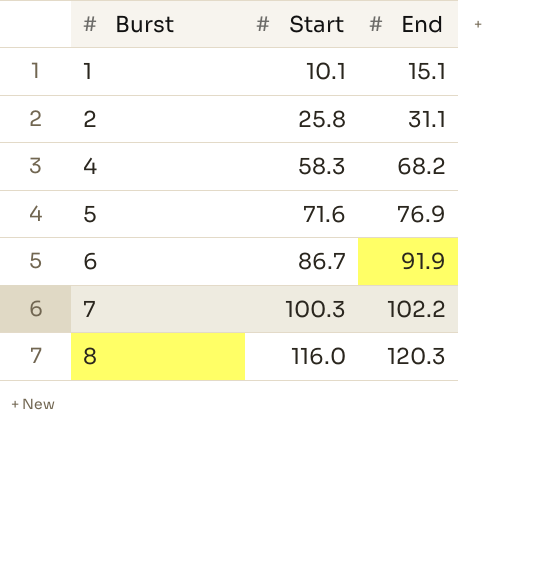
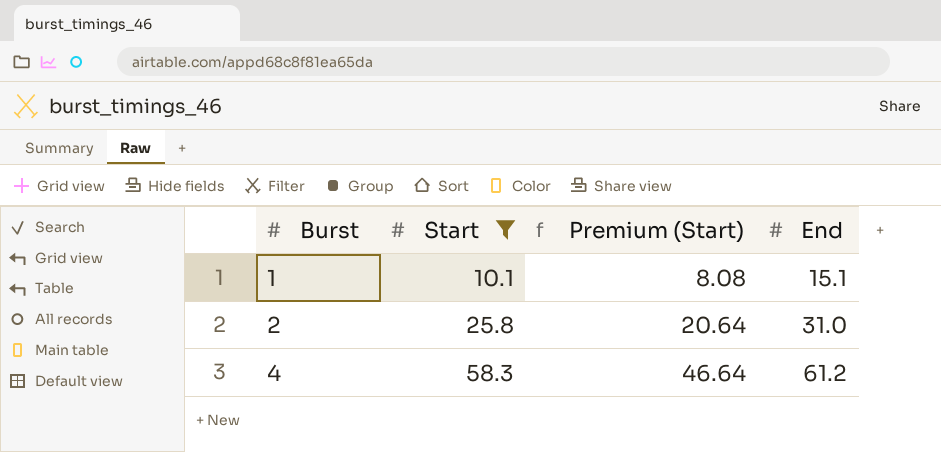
filter: none -> Start <= 58.3
column Premium (Start) | formula: none -> [Start] * 0.8
2 | End: 31.1 -> 31.0
4 | End: 68.2 -> 61.2

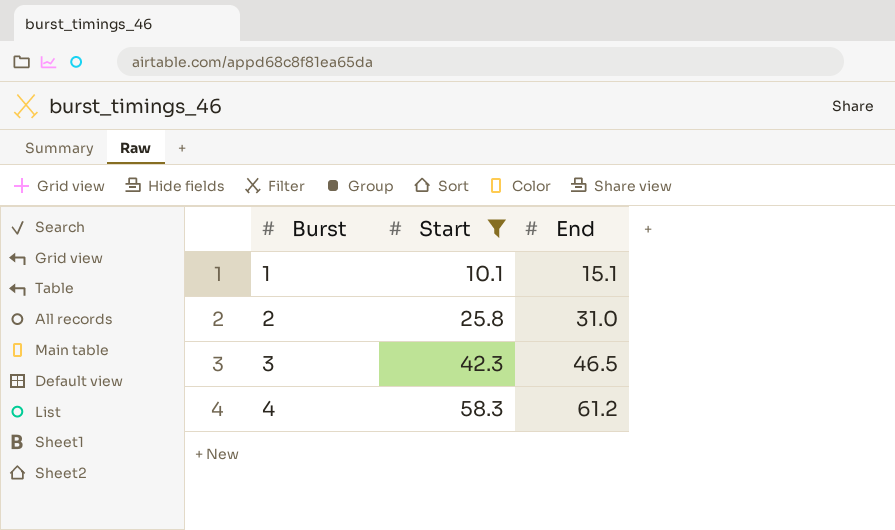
column Premium (Start) | formula: [Start] * 0.8 -> none
row 3: none -> 42.3 | 46.5

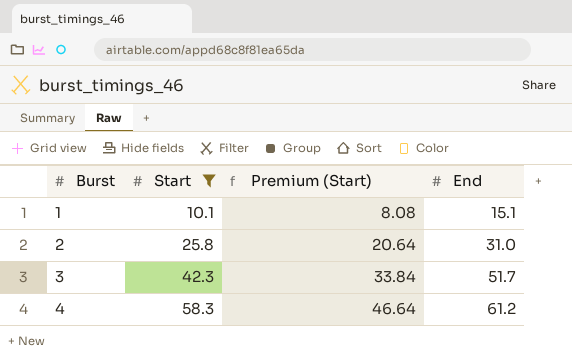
column Premium (Start) | formula: none -> [Start] * 0.8
3 | End: 46.5 -> 51.7

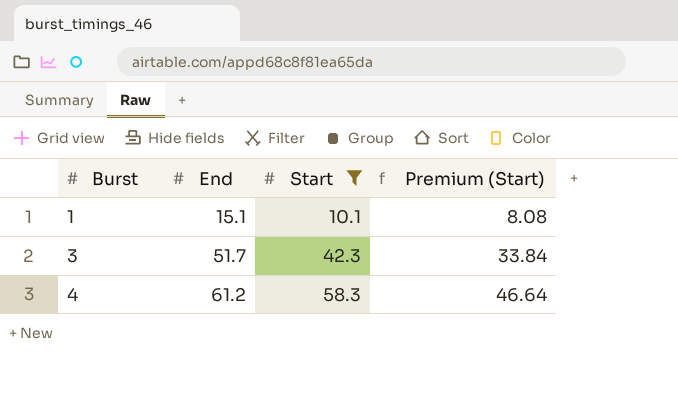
column End | position: 4 -> 2
row 2: 25.8 | 20.64 | 31.0 -> none

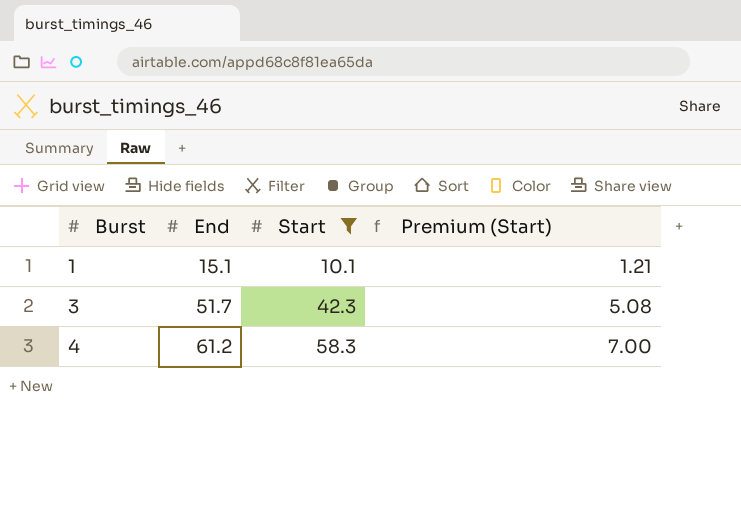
column Premium (Start) | formula: [Start] * 0.8 -> [Start] * 0.12

